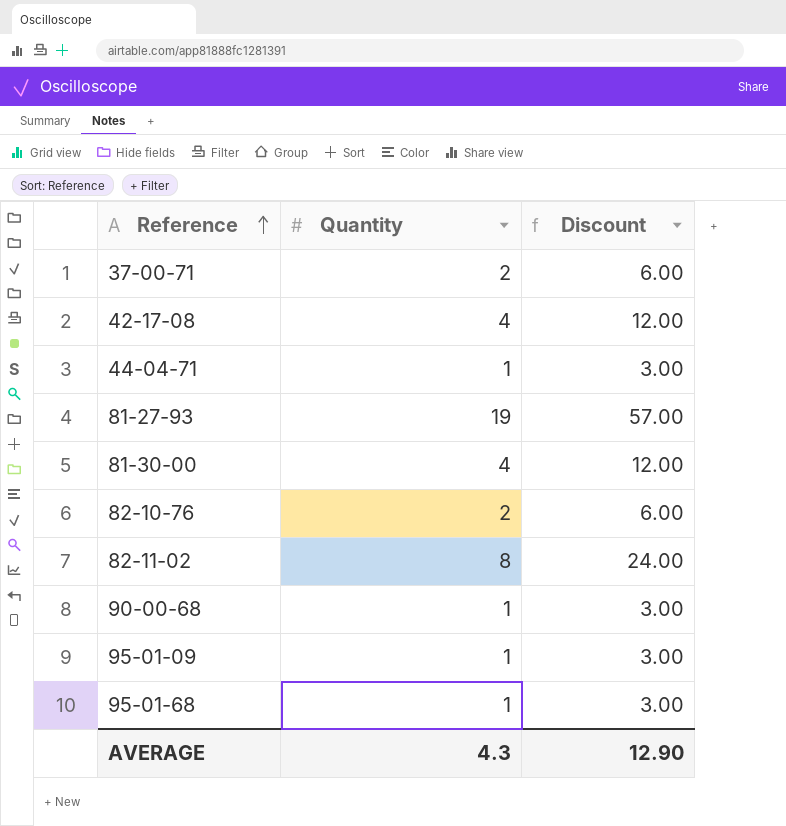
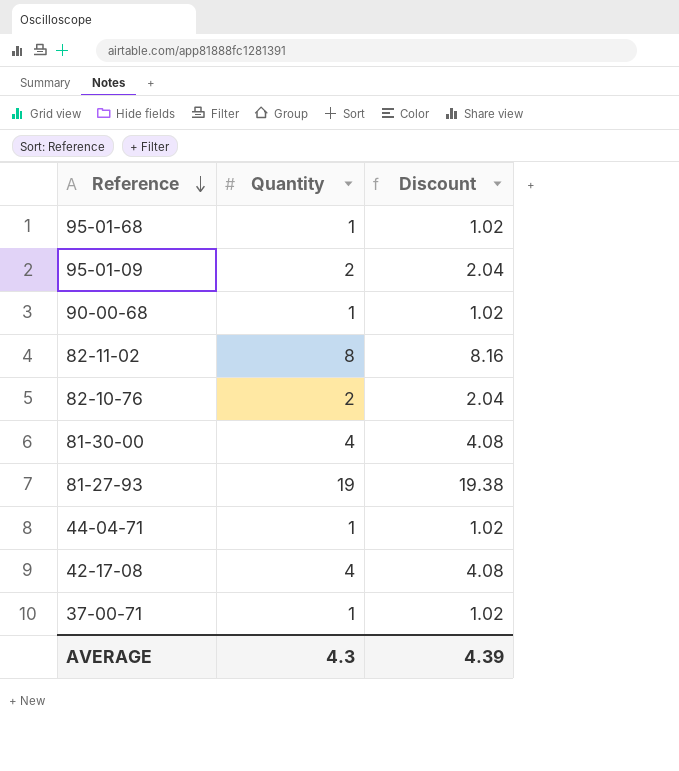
row order: Reference ascending -> Reference descending
column Discount | formula: [Quantity] * 3 -> [Quantity] * 1.02
95-01-09 | Quantity: 1 -> 2
37-00-71 | Quantity: 2 -> 1
AVERAGE | Discount: 12.90 -> 4.39

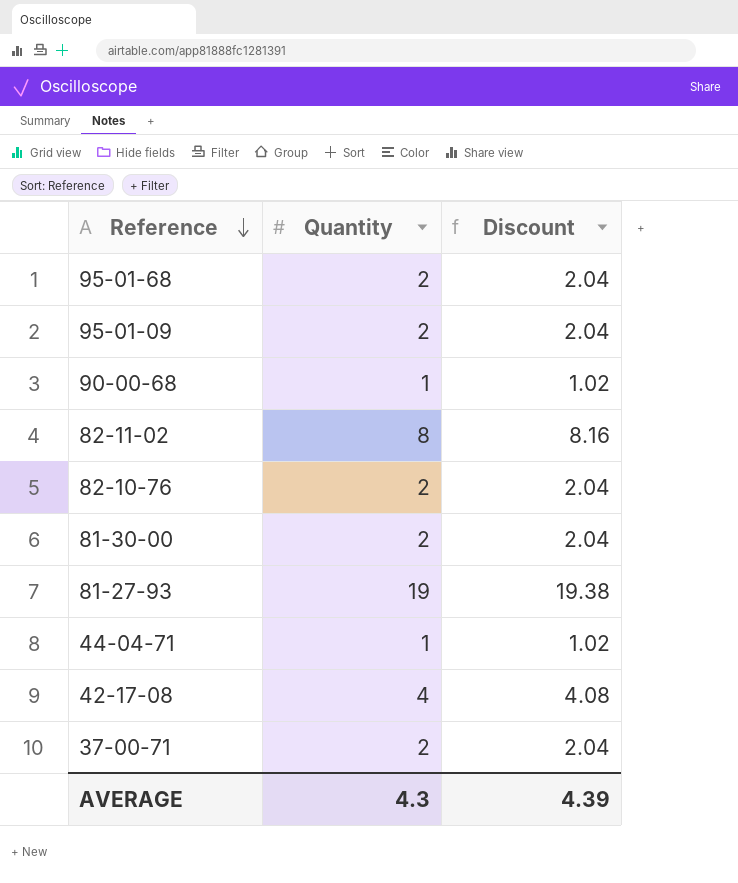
95-01-68 | Quantity: 1 -> 2
95-01-68 | Discount: 1.02 -> 2.04
81-30-00 | Quantity: 4 -> 2
81-30-00 | Discount: 4.08 -> 2.04
37-00-71 | Quantity: 1 -> 2
37-00-71 | Discount: 1.02 -> 2.04

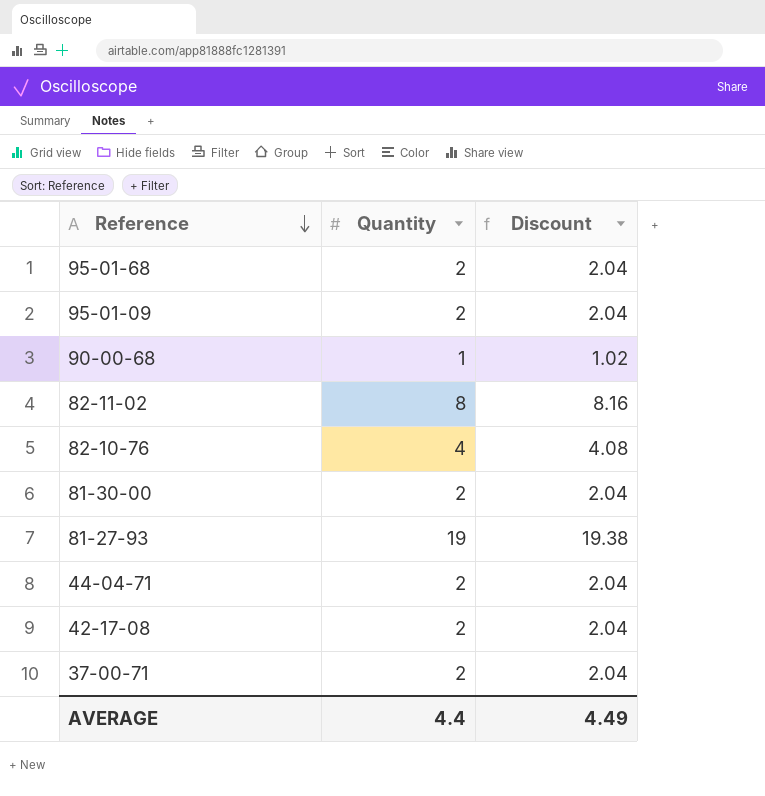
82-10-76 | Quantity: 2 -> 4
82-10-76 | Discount: 2.04 -> 4.08
44-04-71 | Quantity: 1 -> 2
44-04-71 | Discount: 1.02 -> 2.04
42-17-08 | Quantity: 4 -> 2
42-17-08 | Discount: 4.08 -> 2.04
AVERAGE | Quantity: 4.3 -> 4.4
AVERAGE | Discount: 4.39 -> 4.49

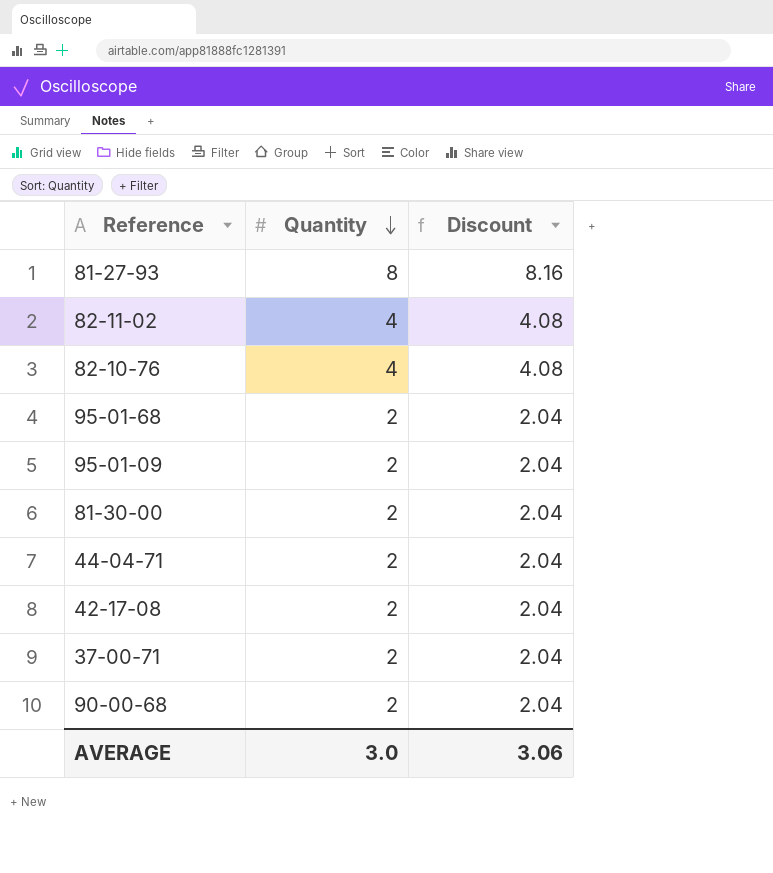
row order: Reference descending -> Quantity descending
81-27-93 | Quantity: 19 -> 8
81-27-93 | Discount: 19.38 -> 8.16
82-11-02 | Quantity: 8 -> 4
82-11-02 | Discount: 8.16 -> 4.08
90-00-68 | Quantity: 1 -> 2
90-00-68 | Discount: 1.02 -> 2.04
AVERAGE | Quantity: 4.4 -> 3.0
AVERAGE | Discount: 4.49 -> 3.06

